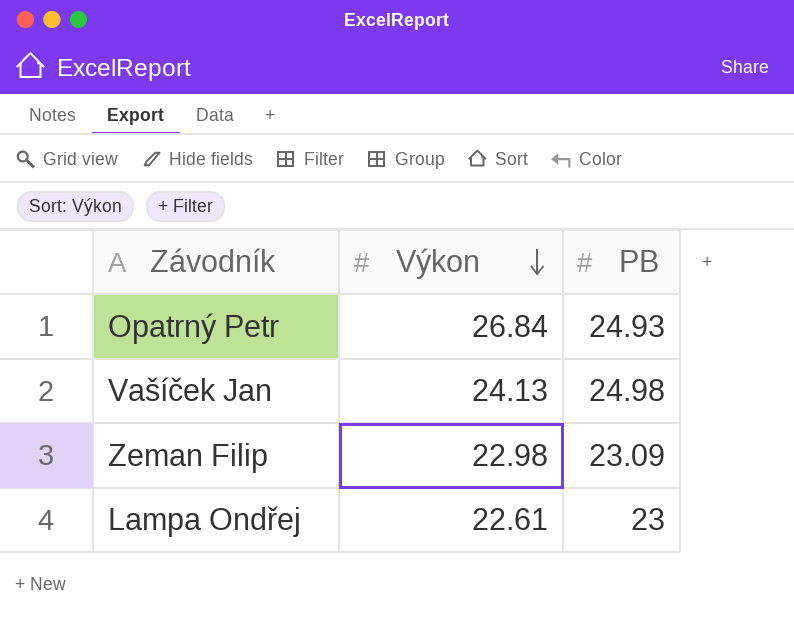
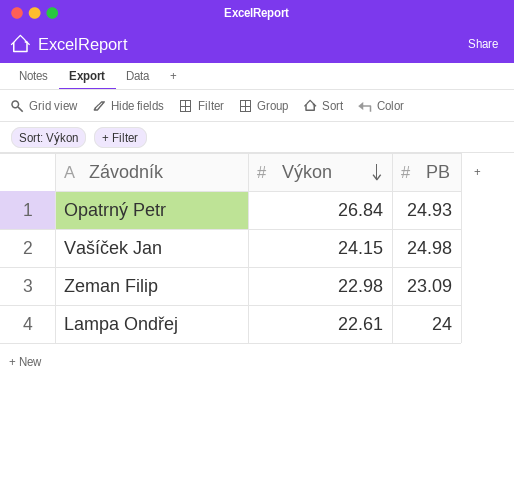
Vašíček Jan | Výkon: 24.13 -> 24.15
Lampa Ondřej | PB: 23 -> 24

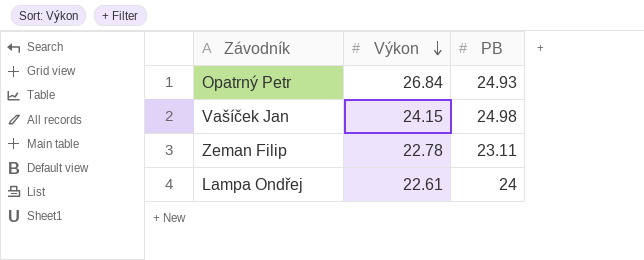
Zeman Filip | Výkon: 22.98 -> 22.78
Zeman Filip | PB: 23.09 -> 23.11

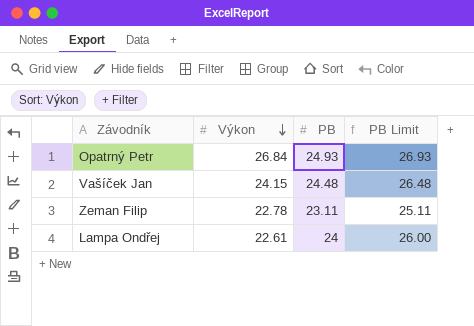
column PB Limit | formula: none -> [PB] + 2
Vašíček Jan | PB: 24.98 -> 24.48

